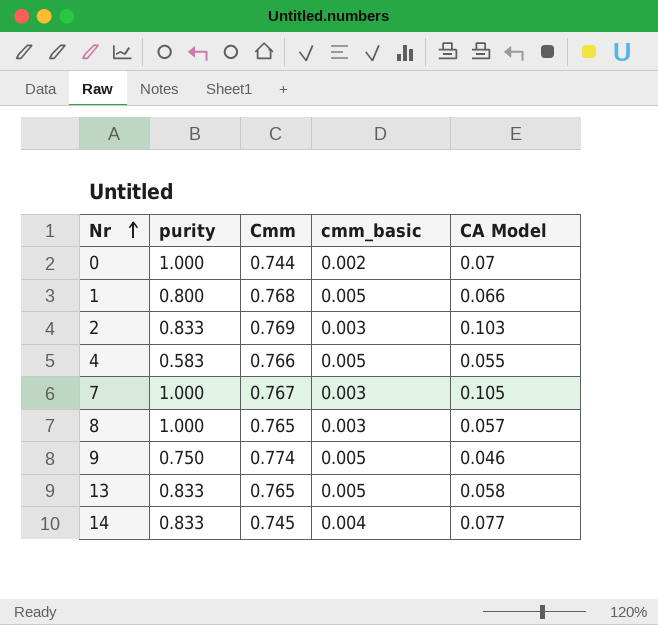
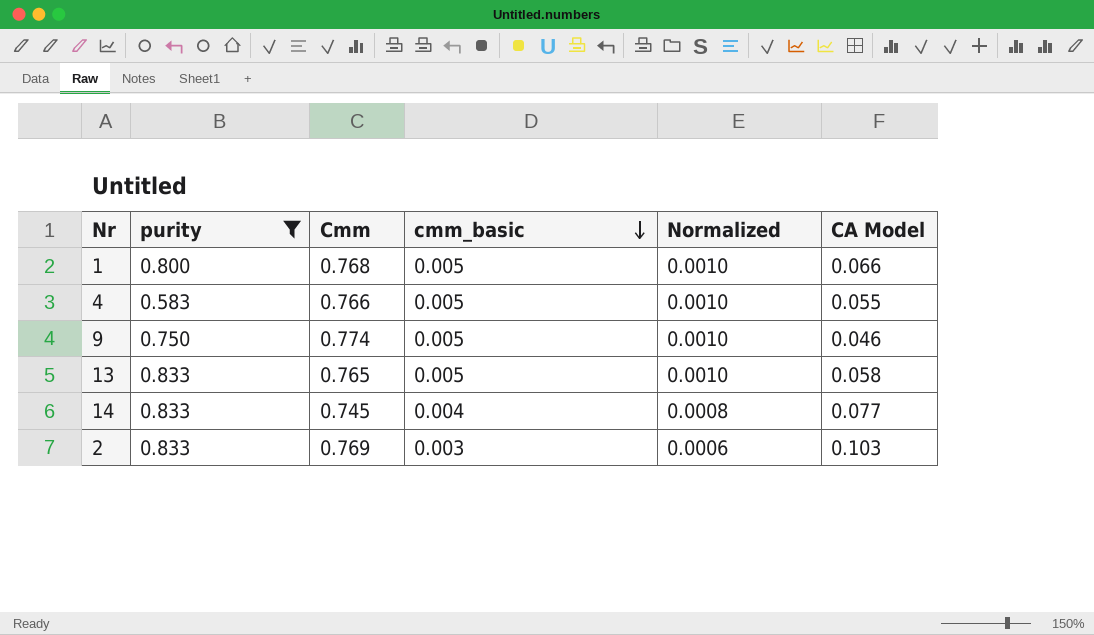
filter: none -> purity != 1.000
row order: Nr ascending -> cmm_basic descending
column Normalized | formula: none -> [cmm_basic] * 0.2

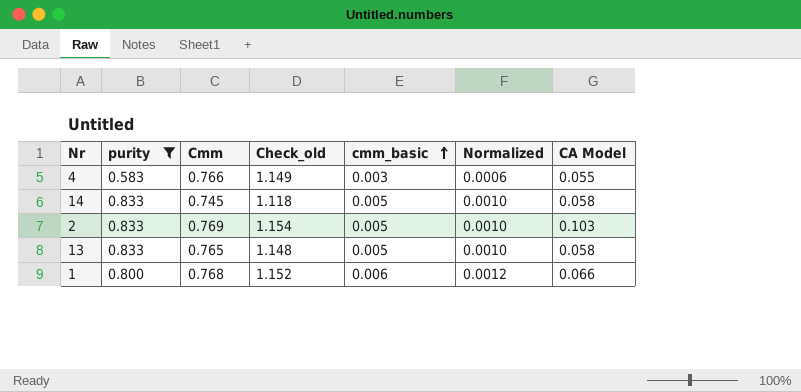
row order: cmm_basic descending -> cmm_basic ascending
column Check_old | formula: none -> [Cmm] * 1.5
row 9: 0.750 | 0.774 | 0.005 | 0.0010 | 0.046 -> none
4 | cmm_basic: 0.005 -> 0.003
4 | Normalized: 0.0010 -> 0.0006
14 | cmm_basic: 0.004 -> 0.005
14 | Normalized: 0.0008 -> 0.0010
14 | CA Model: 0.077 -> 0.058
2 | cmm_basic: 0.003 -> 0.005
2 | Normalized: 0.0006 -> 0.0010
1 | cmm_basic: 0.005 -> 0.006
1 | Normalized: 0.0010 -> 0.0012

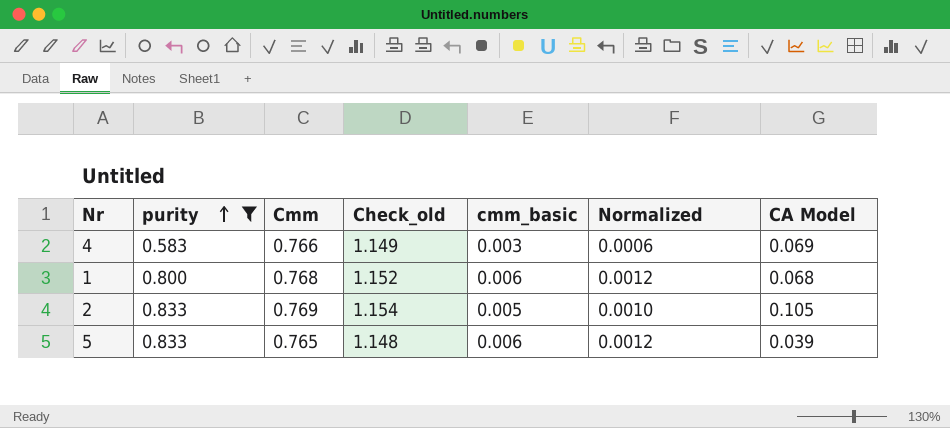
row order: cmm_basic ascending -> purity ascending
row 14: 0.833 | 0.745 | 1.118 | 0.005 | 0.0010 | 0.058 -> none
row 13: 0.833 | 0.765 | 1.148 | 0.005 | 0.0010 | 0.058 -> none
4 | CA Model: 0.055 -> 0.069
1 | CA Model: 0.066 -> 0.068
2 | CA Model: 0.103 -> 0.105
row 5: none -> 0.833 | 0.765 | 1.148 | 0.006 | 0.0012 | 0.039

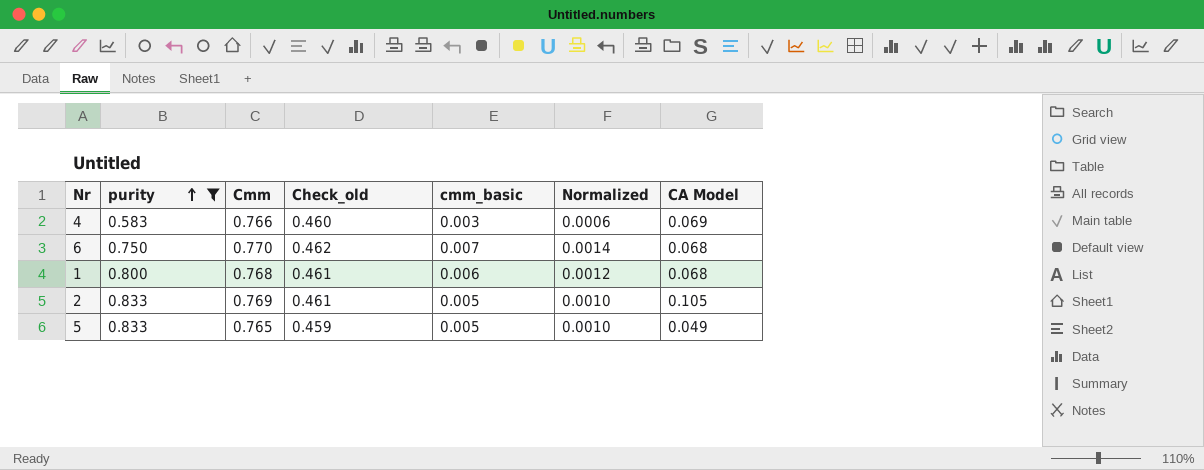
column Check_old | formula: [Cmm] * 1.5 -> [Cmm] * 0.6
row 6: none -> 0.750 | 0.770 | 0.462 | 0.007 | 0.0014 | 0.068
5 | cmm_basic: 0.006 -> 0.005
5 | Normalized: 0.0012 -> 0.0010
5 | CA Model: 0.039 -> 0.049

